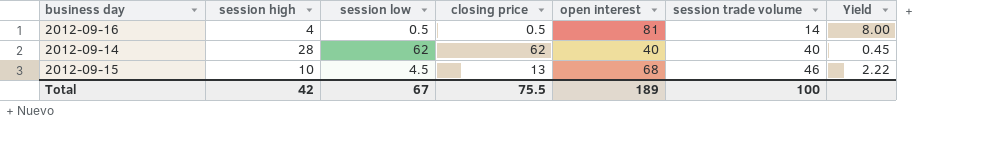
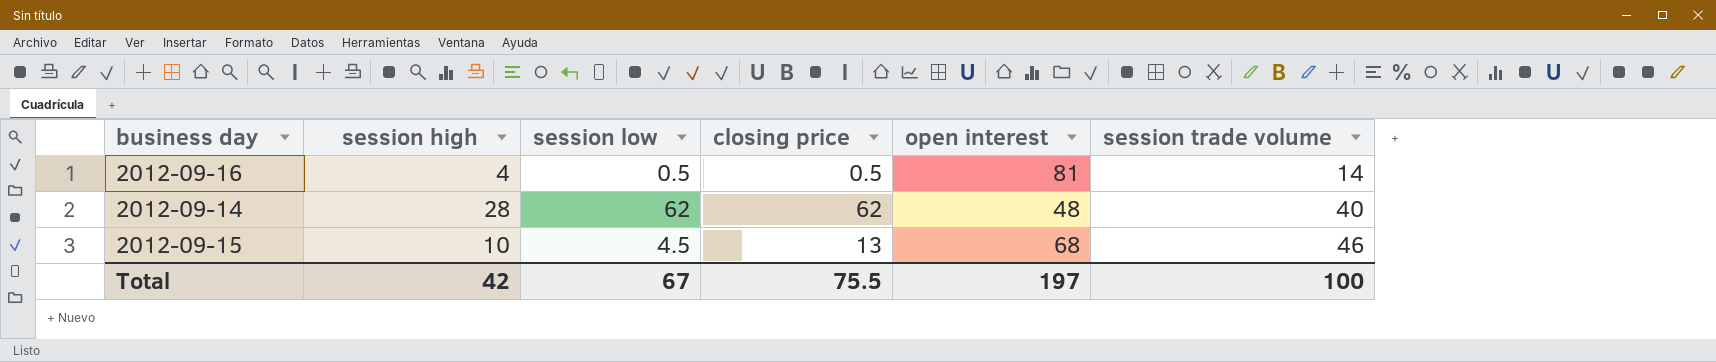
column Yield | formula: [session high] / [session low] -> none
2012-09-14 | open interest: 40 -> 48
Total | open interest: 189 -> 197

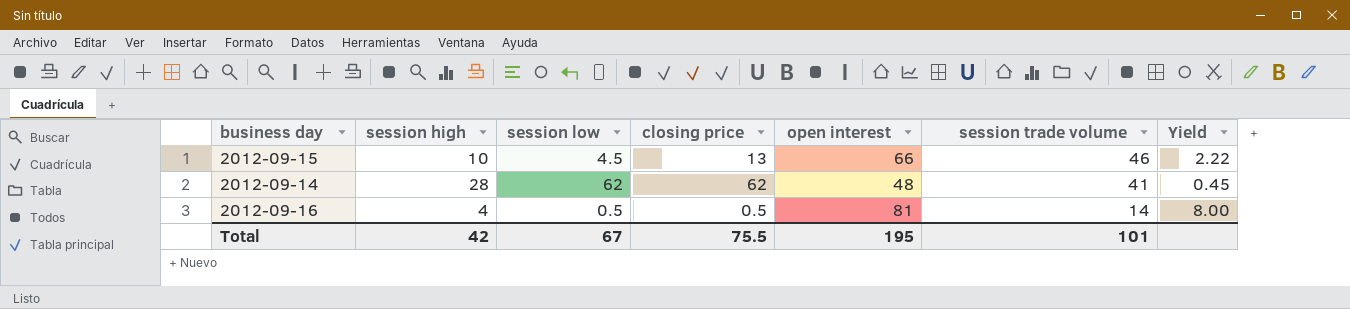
row order: session trade volume ascending -> session trade volume descending
column Yield | formula: none -> [session high] / [session low]
2012-09-15 | open interest: 68 -> 66
2012-09-14 | session trade volume: 40 -> 41
Total | open interest: 197 -> 195
Total | session trade volume: 100 -> 101

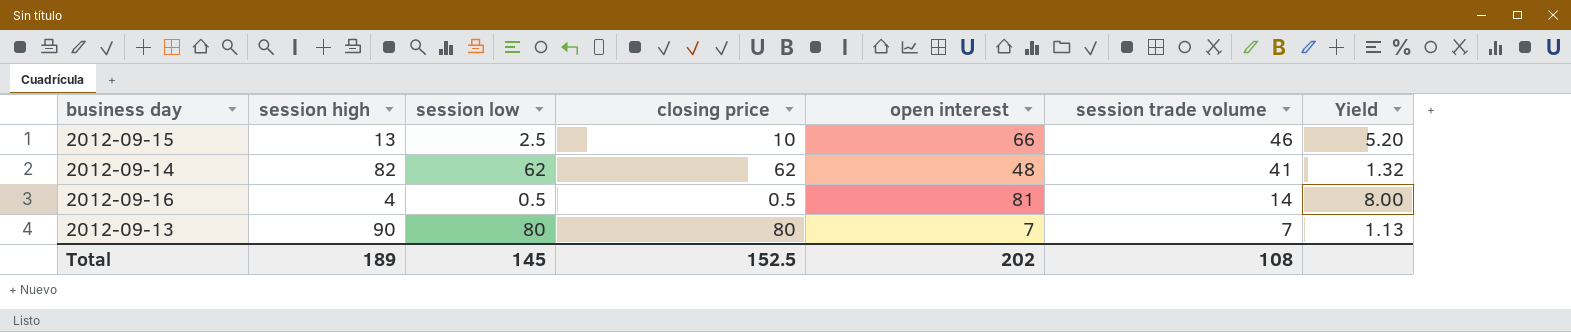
2012-09-15 | session high: 10 -> 13
2012-09-15 | session low: 4.5 -> 2.5
2012-09-15 | closing price: 13 -> 10
2012-09-15 | Yield: 2.22 -> 5.20
2012-09-14 | session high: 28 -> 82
2012-09-14 | Yield: 0.45 -> 1.32
row 2012-09-13: none -> 90 | 80 | 80 | 7 | 7 | 1.13
Total | session high: 42 -> 189
Total | session low: 67 -> 145
Total | closing price: 75.5 -> 152.5
Total | open interest: 195 -> 202
Total | session trade volume: 101 -> 108

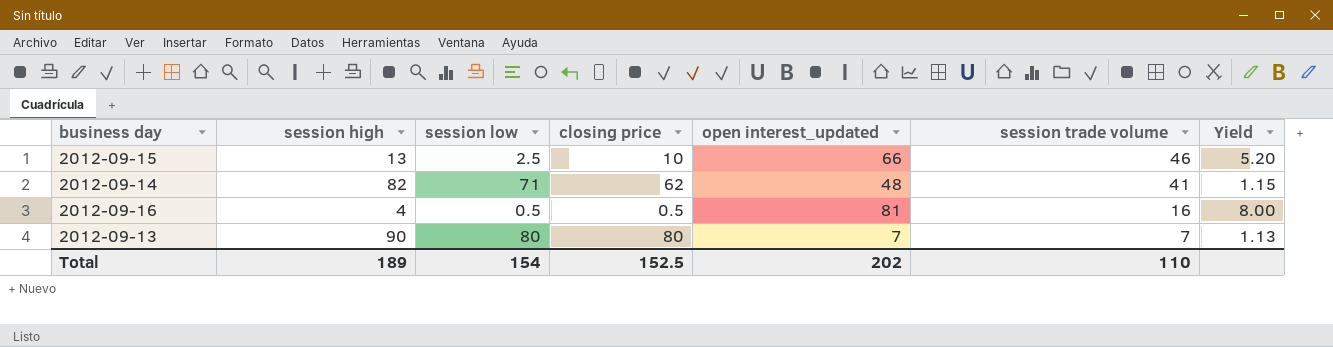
column name: open interest -> open interest_updated
2012-09-14 | session low: 62 -> 71
2012-09-14 | Yield: 1.32 -> 1.15
2012-09-16 | session trade volume: 14 -> 16
Total | session low: 145 -> 154
Total | session trade volume: 108 -> 110

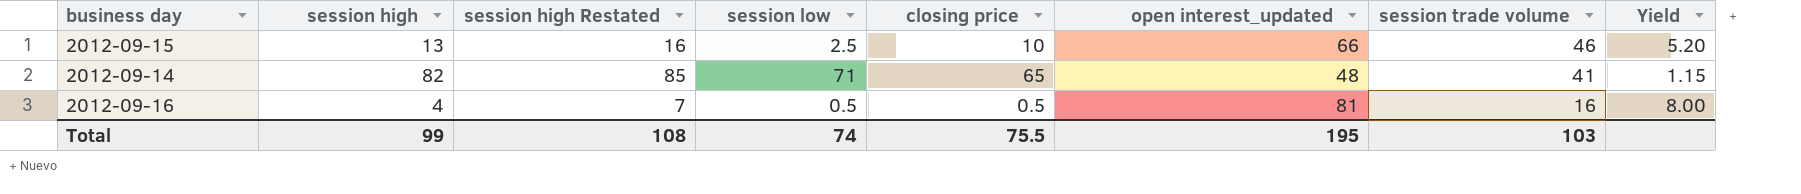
column session high Restated | formula: none -> [session high] + 3
row 2012-09-13: 90 | 80 | 80 | 7 | 7 | 1.13 -> none
2012-09-14 | closing price: 62 -> 65
Total | session high: 189 -> 99
Total | session low: 154 -> 74
Total | closing price: 152.5 -> 75.5
Total | open interest_updated: 202 -> 195
Total | session trade volume: 110 -> 103

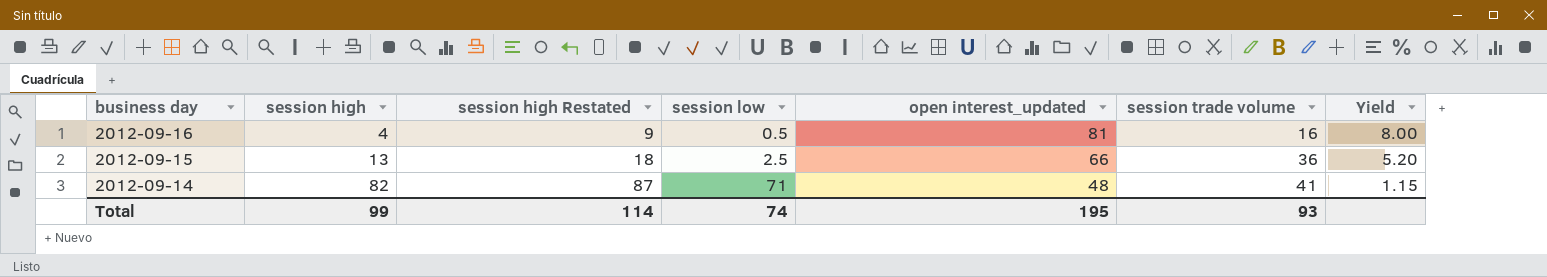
row order: session trade volume descending -> business day descending
column closing price | position: 5 -> none
column session high Restated | formula: [session high] + 3 -> [session high] + 5
2012-09-15 | session trade volume: 46 -> 36
Total | session high Restated: 108 -> 114
Total | session trade volume: 103 -> 93

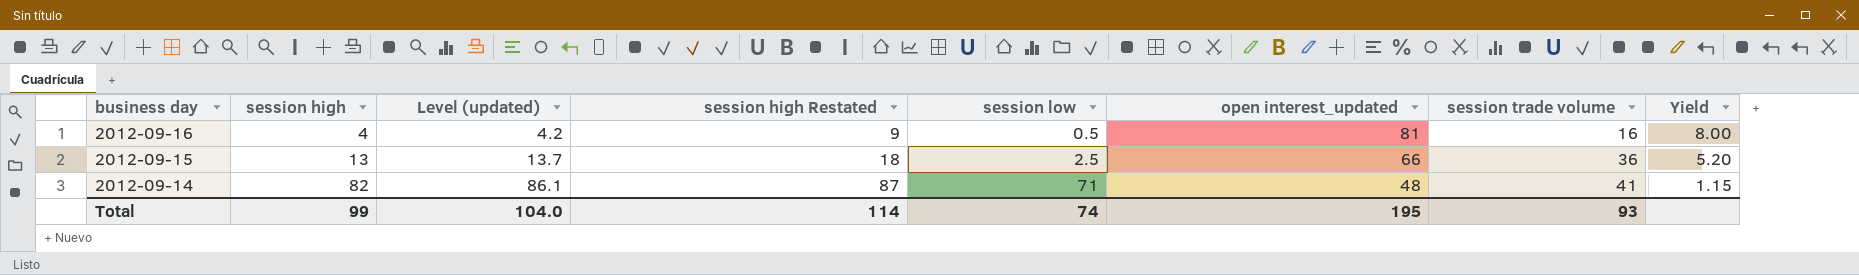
column Level (updated) | formula: none -> [session high] * 1.05

